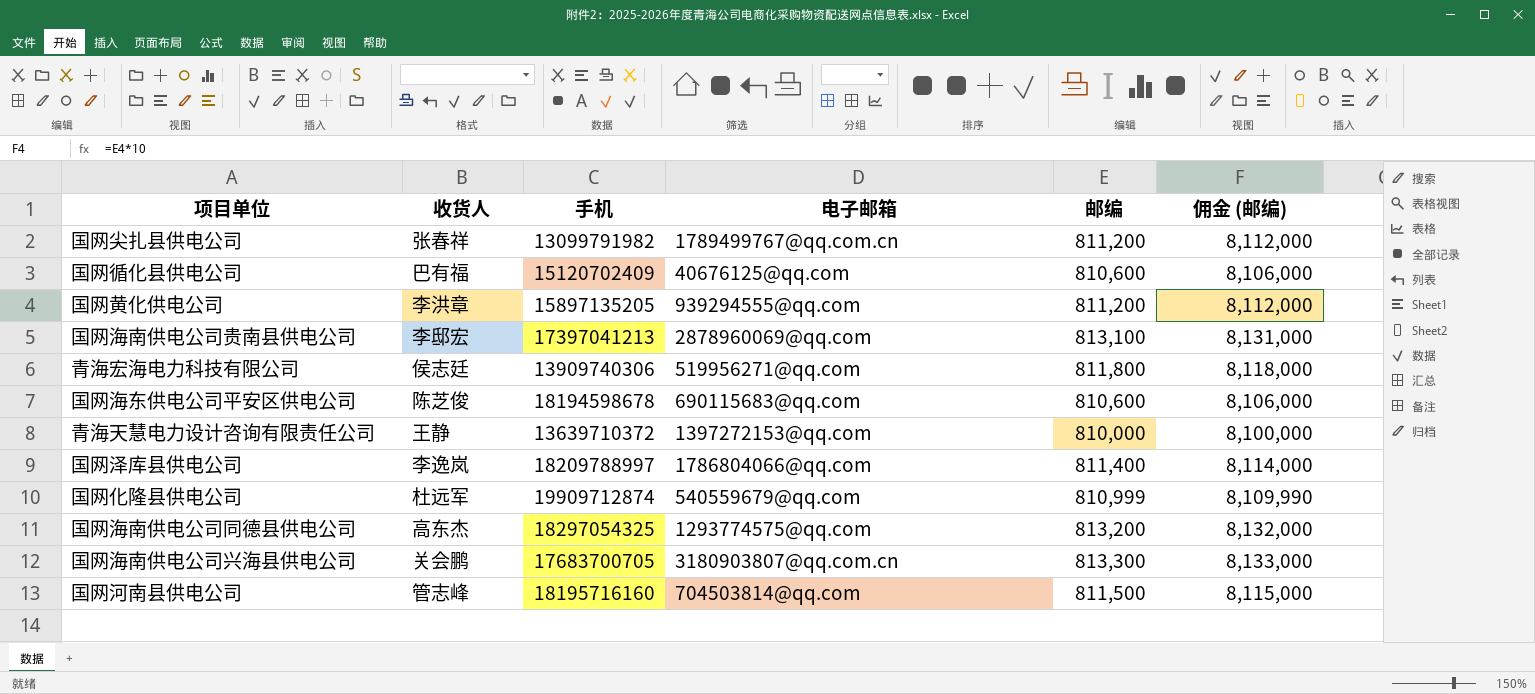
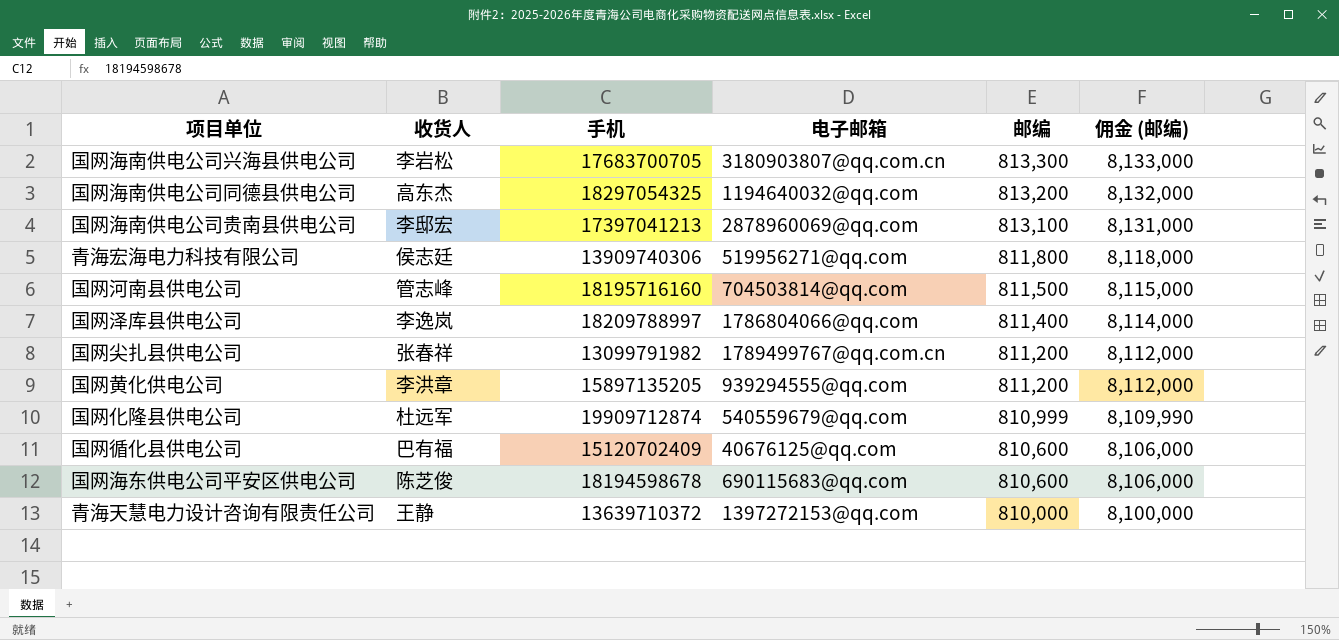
row order: none -> 邮编 descending
国网海南供电公司兴海县供电公司 | 收货人: 关会鹏 -> 李岩松
国网海南供电公司同德县供电公司 | 电子邮箱: 1293774575@qq.com -> 1194640032@qq.com

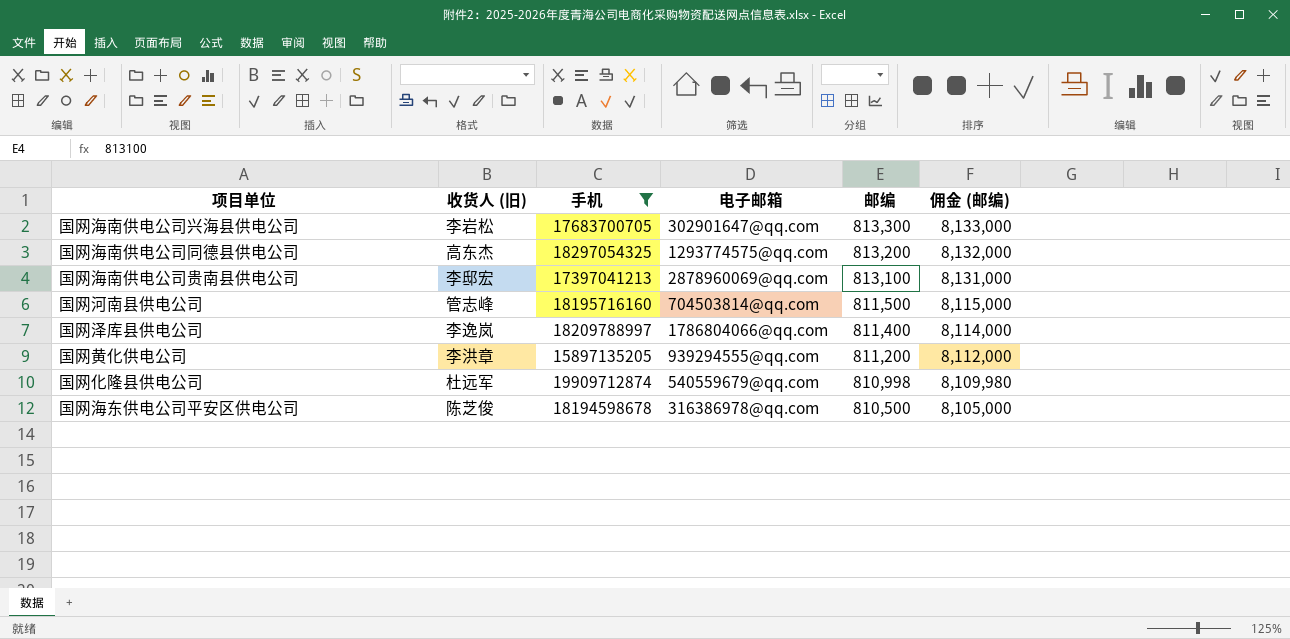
filter: none -> 手机 >= 15897135205
column name: 收货人 -> 收货人 (旧)
国网海南供电公司兴海县供电公司 | 电子邮箱: 3180903807@qq.com.cn -> 302901647@qq.com
国网海南供电公司同德县供电公司 | 电子邮箱: 1194640032@qq.com -> 1293774575@qq.com
国网化隆县供电公司 | 邮编: 810,999 -> 810,998
国网化隆县供电公司 | 佣金 (邮编): 8,109,990 -> 8,109,980
国网海东供电公司平安区供电公司 | 电子邮箱: 690115683@qq.com -> 316386978@qq.com
国网海东供电公司平安区供电公司 | 邮编: 810,600 -> 810,500
国网海东供电公司平安区供电公司 | 佣金 (邮编): 8,106,000 -> 8,105,000

